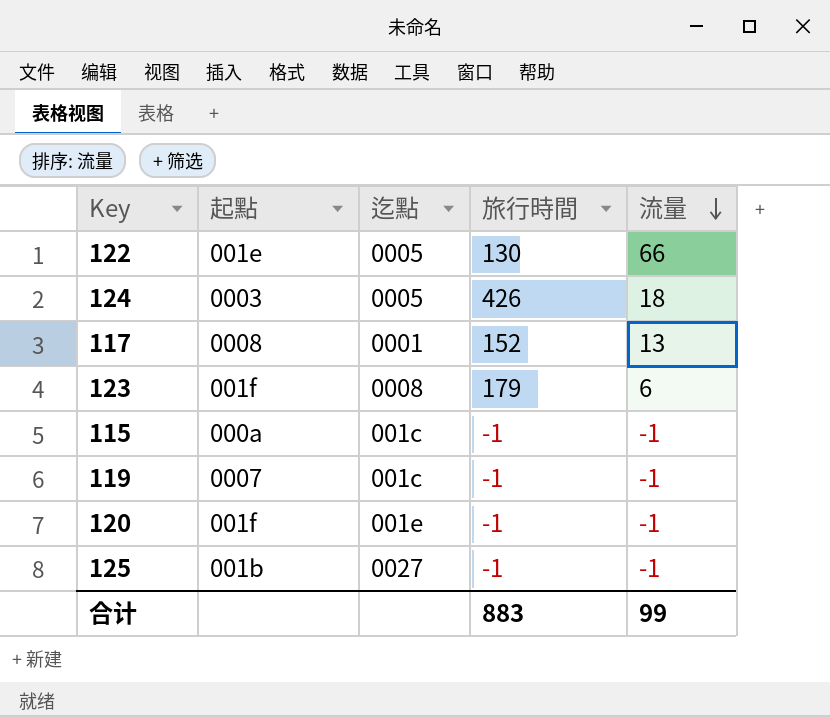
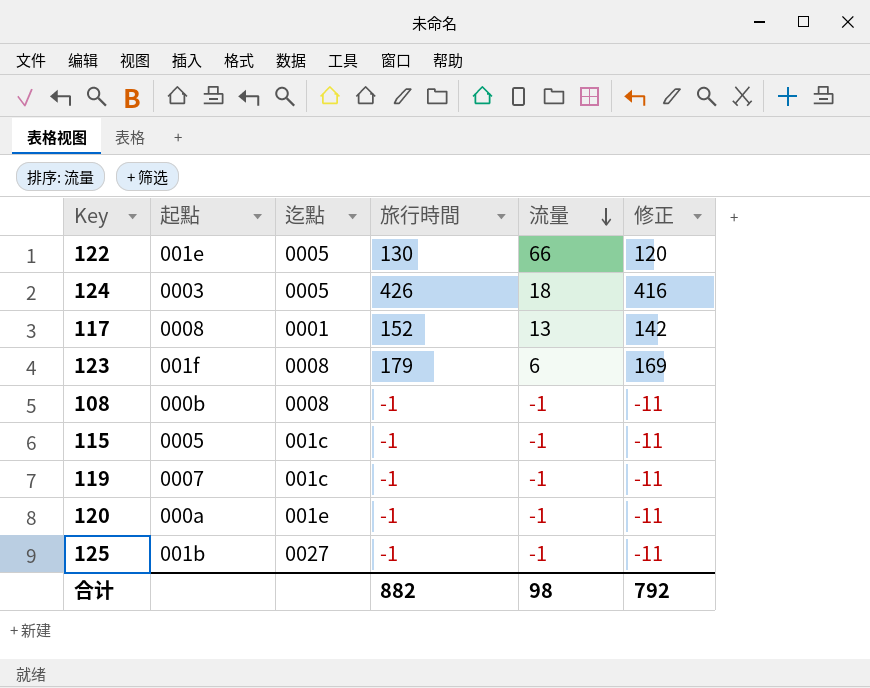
column 修正 | formula: none -> [旅行時間] - 10
row 108: none -> 000b | 0008 | -1 | -1 | -11
115 | 起點: 000a -> 0005
120 | 起點: 001f -> 000a
合计 | 旅行時間: 883 -> 882
合计 | 流量: 99 -> 98

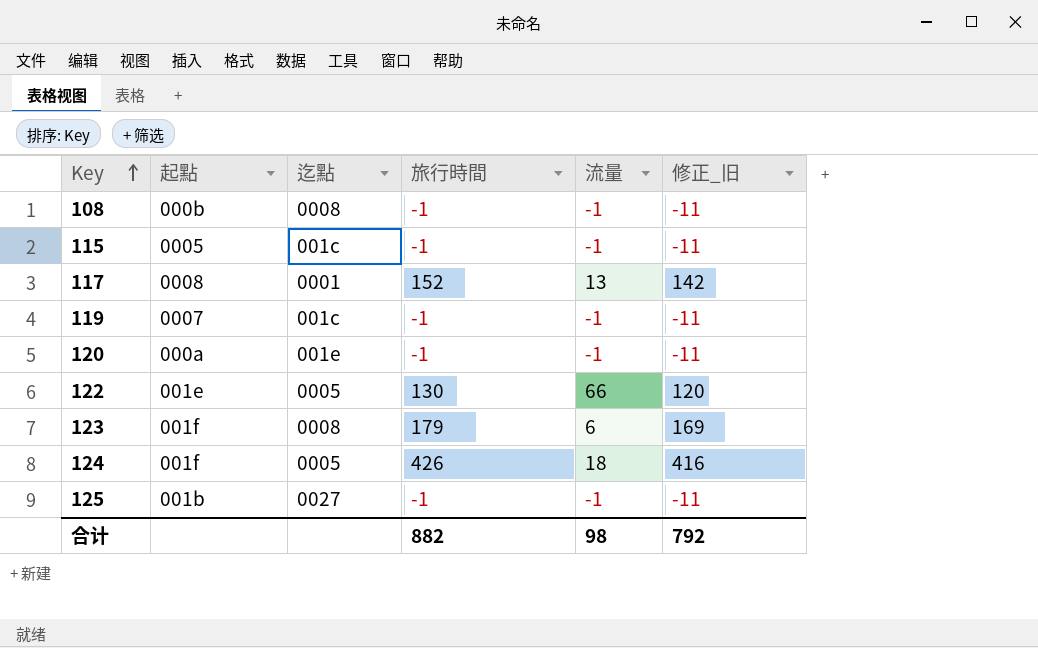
row order: 流量 descending -> Key ascending
column name: 修正 -> 修正_旧
124 | 起點: 0003 -> 001f

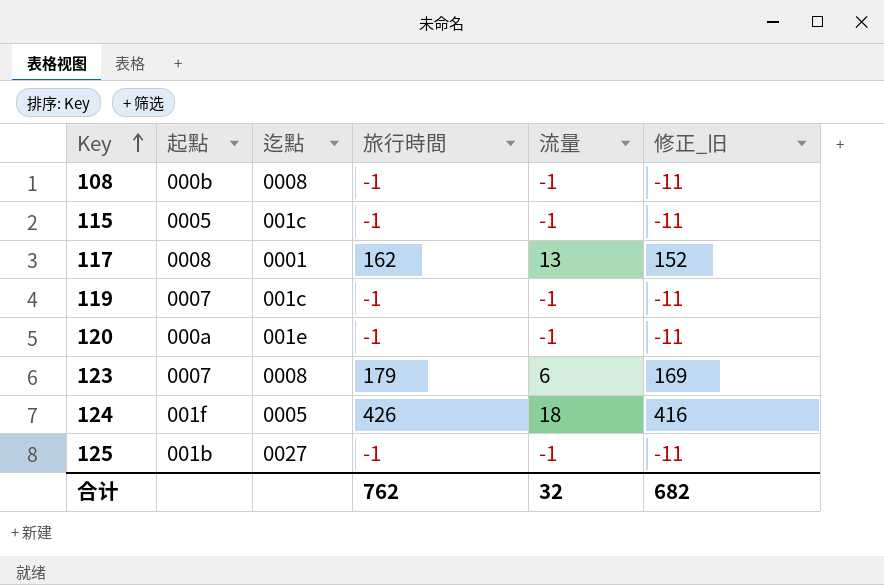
row 122: 001e | 0005 | 130 | 66 | 120 -> none
117 | 旅行時間: 152 -> 162
117 | 修正_旧: 142 -> 152
123 | 起點: 001f -> 0007
合计 | 旅行時間: 882 -> 762
合计 | 流量: 98 -> 32
合计 | 修正_旧: 792 -> 682

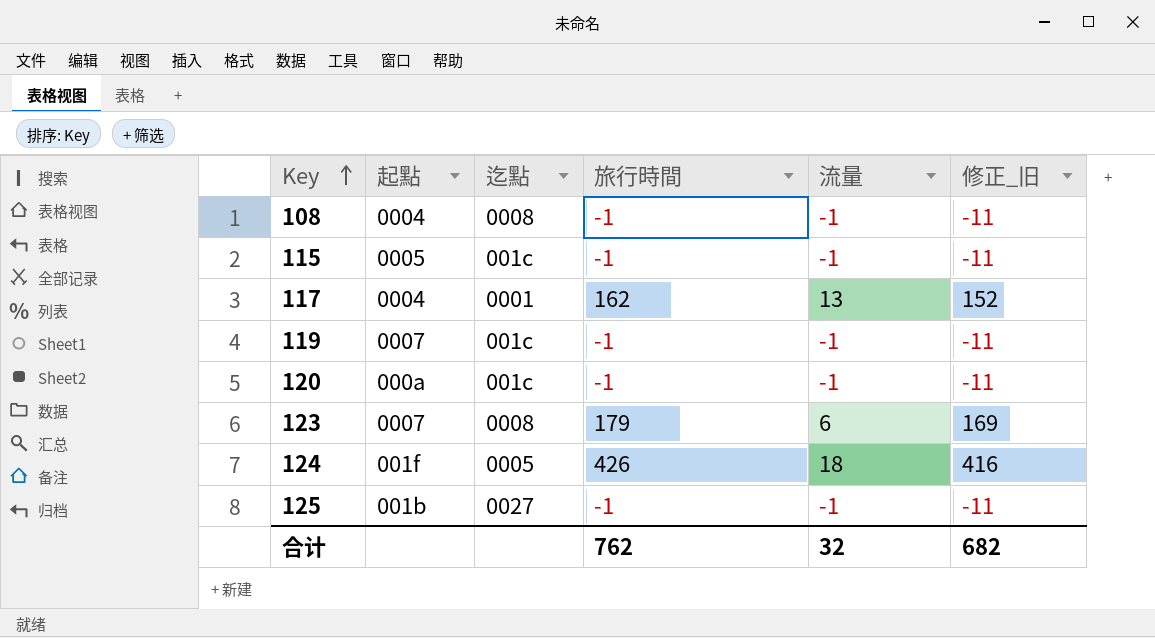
108 | 起點: 000b -> 0004
117 | 起點: 0008 -> 0004
120 | 迄點: 001e -> 001c

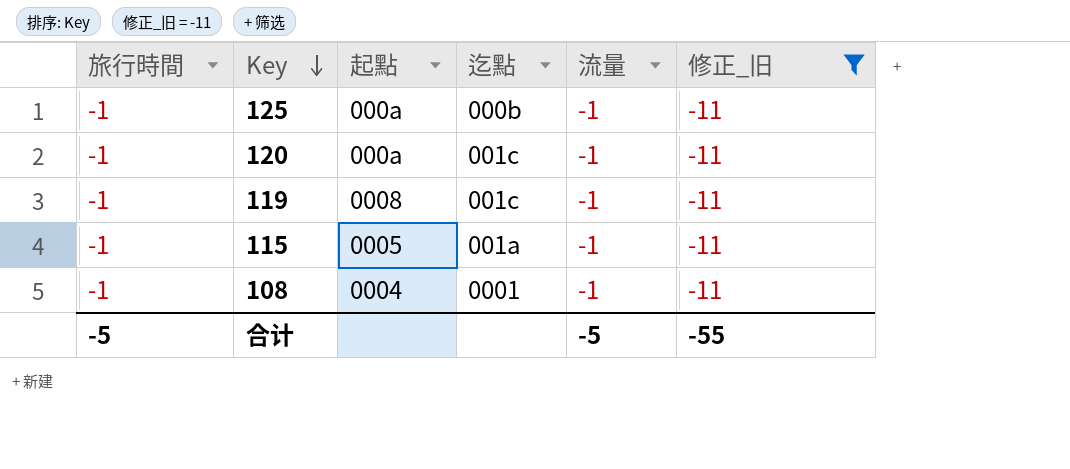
filter: none -> 修正_旧 = -11
row order: Key ascending -> Key descending
column 旅行時間 | position: 4 -> 1
125 | 起點: 001b -> 000a
125 | 迄點: 0027 -> 000b
119 | 起點: 0007 -> 0008
115 | 迄點: 001c -> 001a
108 | 迄點: 0008 -> 0001
合计 | 旅行時間: 762 -> -5
合计 | 流量: 32 -> -5
合计 | 修正_旧: 682 -> -55

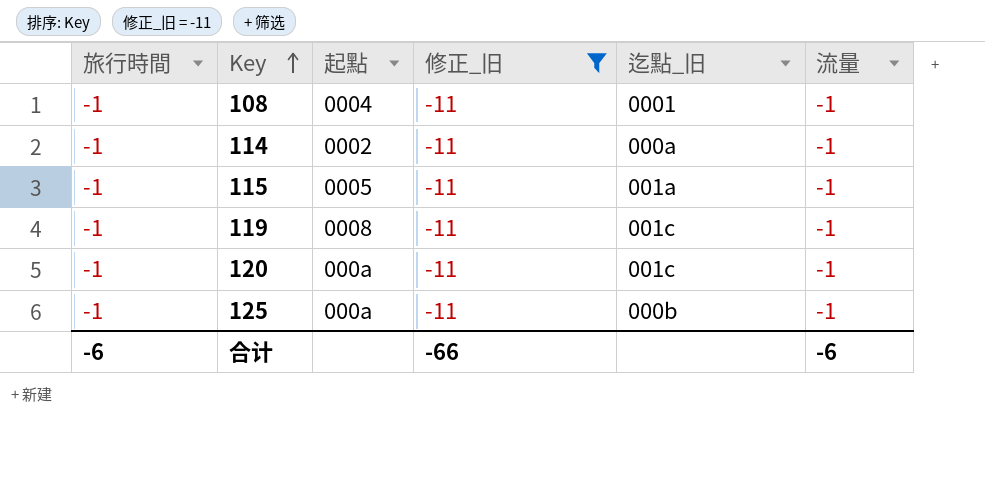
row order: Key descending -> Key ascending
column 修正_旧 | position: 6 -> 4
column name: 迄點 -> 迄點_旧
row 114: none -> -1 | 0002 | -11 | 000a | -1
合计 | 旅行時間: -5 -> -6
合计 | 修正_旧: -55 -> -66
合计 | 流量: -5 -> -6

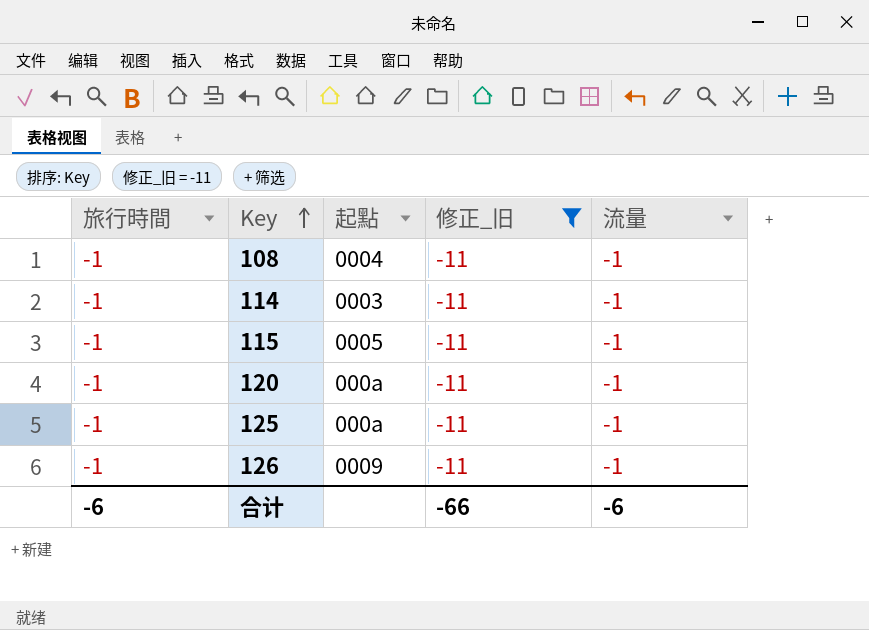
column 迄點_旧 | position: 5 -> none
row 119: -1 | 0008 | -11 | 001c | -1 -> none
114 | 起點: 0002 -> 0003
row 126: none -> -1 | 0009 | -11 | -1

